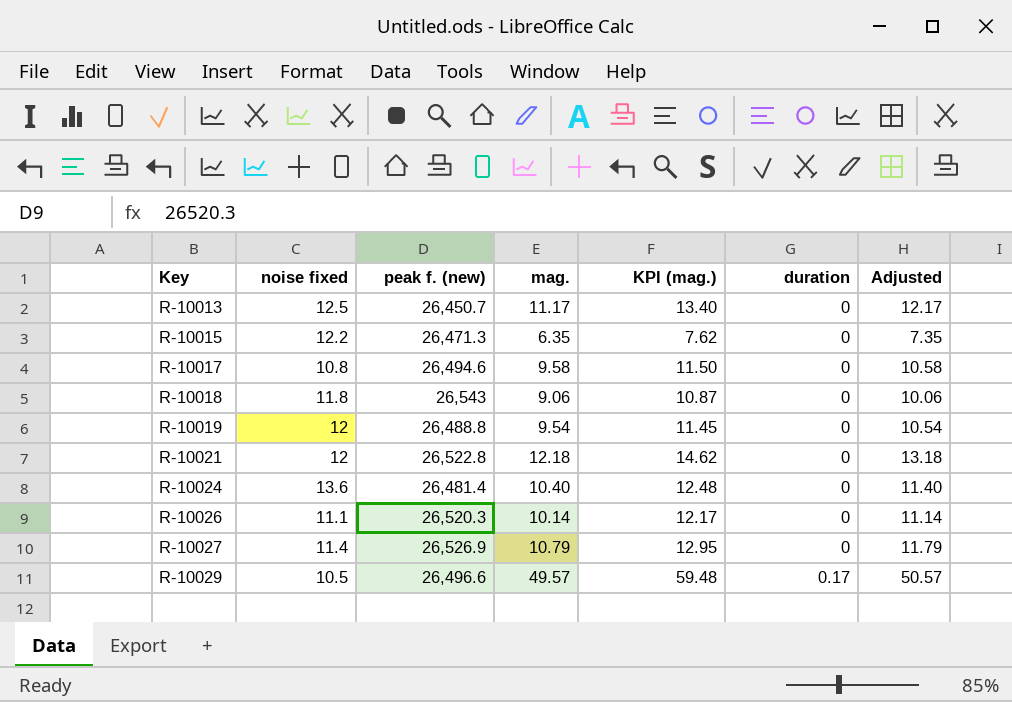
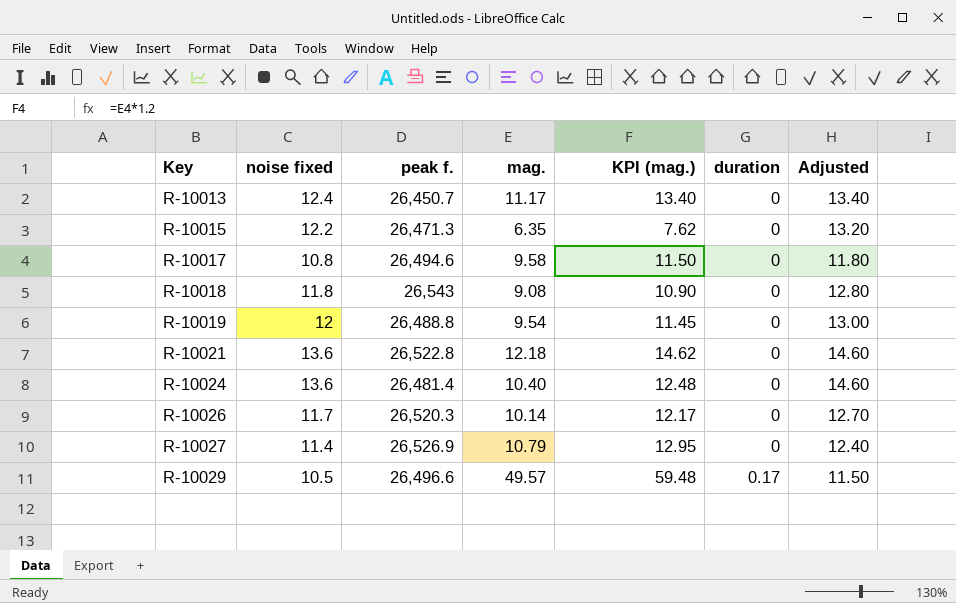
column name: peak f. (new) -> peak f.
column Adjusted | formula: [mag.] + 1 -> [noise fixed] + 1
R-10013 | noise fixed: 12.5 -> 12.4
R-10018 | mag.: 9.06 -> 9.08
R-10018 | KPI (mag.): 10.87 -> 10.90
R-10021 | noise fixed: 12 -> 13.6
R-10026 | noise fixed: 11.1 -> 11.7

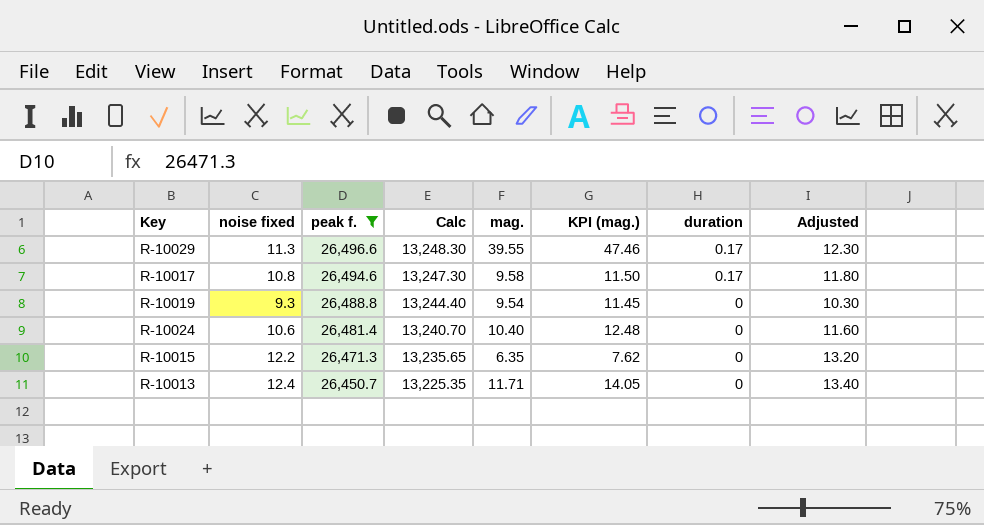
filter: none -> peak f. <= 26,496.6
row order: Key ascending -> peak f. descending
column Calc | formula: none -> [peak f.] * 0.5
R-10029 | noise fixed: 10.5 -> 11.3
R-10029 | mag.: 49.57 -> 39.55
R-10029 | KPI (mag.): 59.48 -> 47.46
R-10029 | Adjusted: 11.50 -> 12.30
R-10017 | duration: 0 -> 0.17
R-10019 | noise fixed: 12 -> 9.3
R-10019 | Adjusted: 13.00 -> 10.30
R-10024 | noise fixed: 13.6 -> 10.6
R-10024 | Adjusted: 14.60 -> 11.60
R-10013 | mag.: 11.17 -> 11.71
R-10013 | KPI (mag.): 13.40 -> 14.05

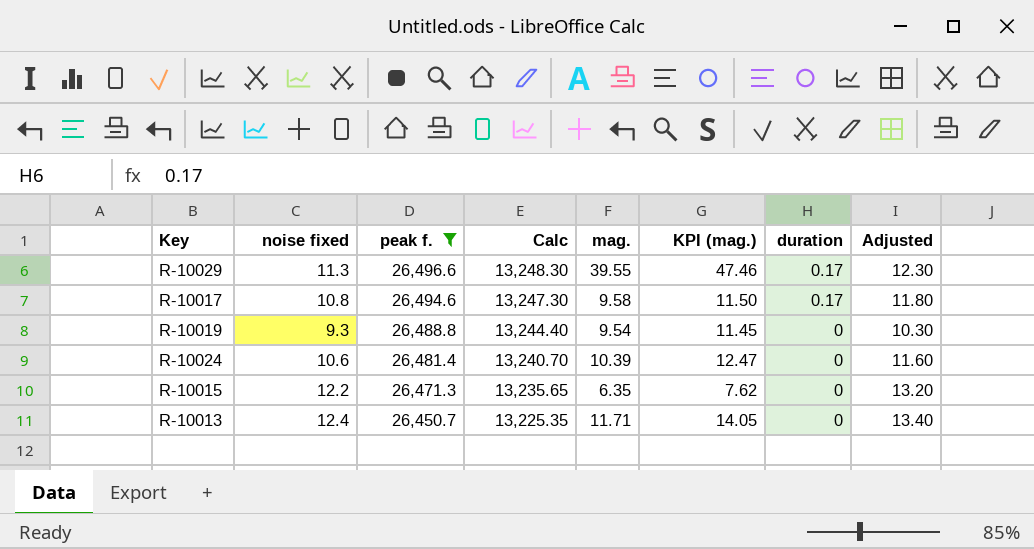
R-10024 | mag.: 10.40 -> 10.39
R-10024 | KPI (mag.): 12.48 -> 12.47

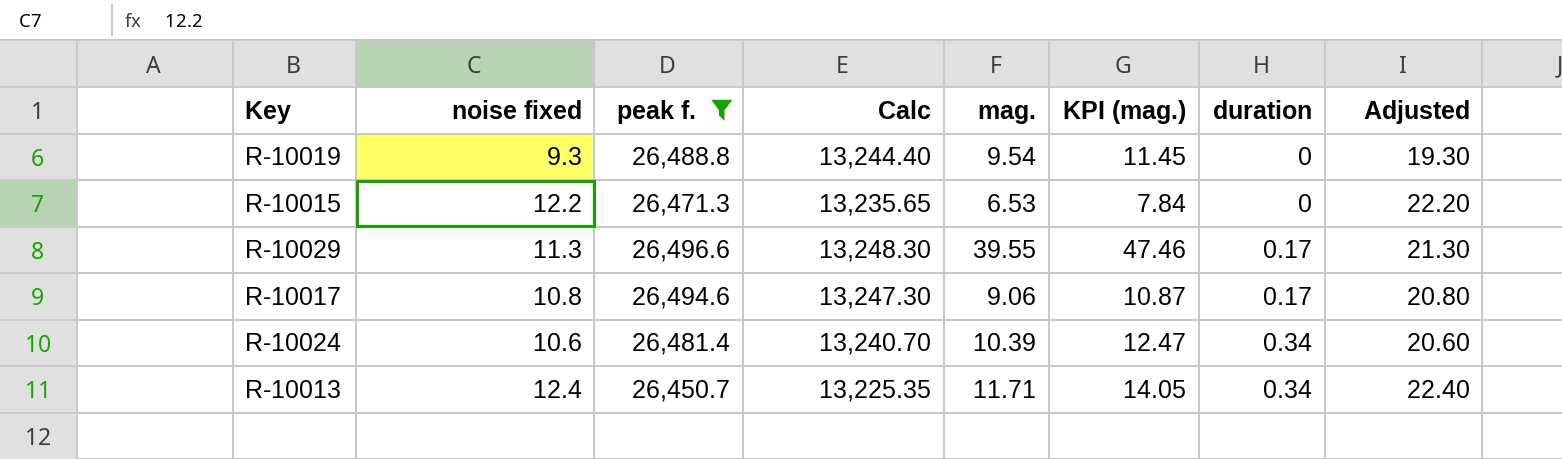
row order: peak f. descending -> duration ascending
column Adjusted | formula: [noise fixed] + 1 -> [noise fixed] + 10
R-10015 | mag.: 6.35 -> 6.53
R-10015 | KPI (mag.): 7.62 -> 7.84
R-10017 | mag.: 9.58 -> 9.06
R-10017 | KPI (mag.): 11.50 -> 10.87
R-10024 | duration: 0 -> 0.34
R-10013 | duration: 0 -> 0.34

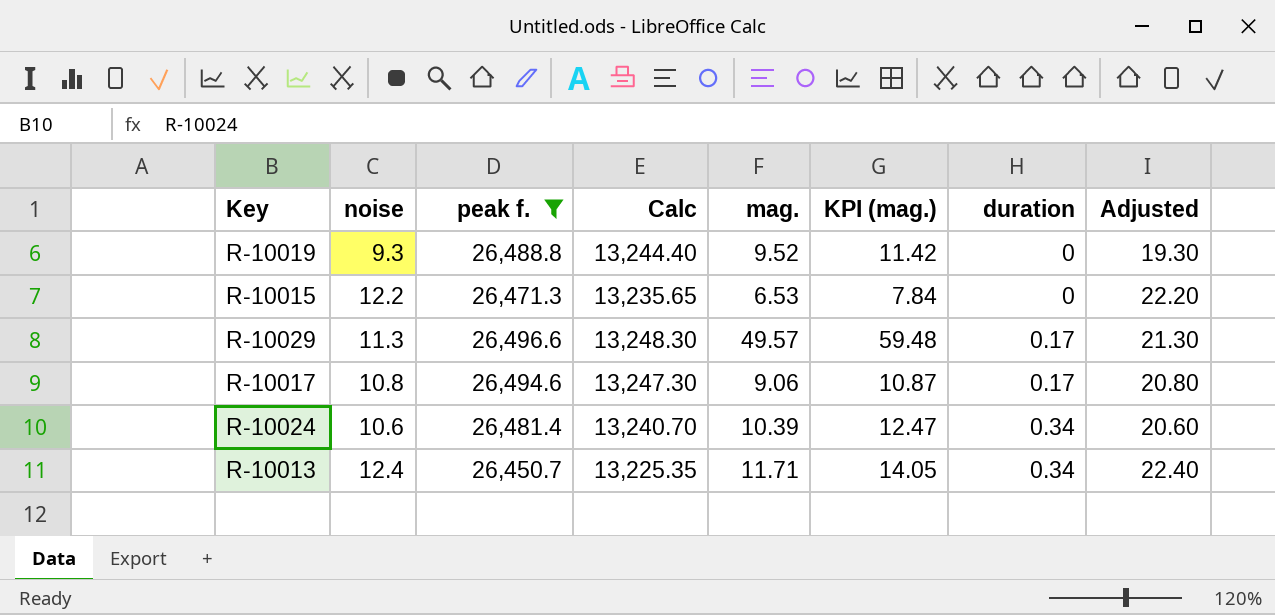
column name: noise fixed -> noise
R-10019 | mag.: 9.54 -> 9.52
R-10019 | KPI (mag.): 11.45 -> 11.42
R-10029 | mag.: 39.55 -> 49.57
R-10029 | KPI (mag.): 47.46 -> 59.48

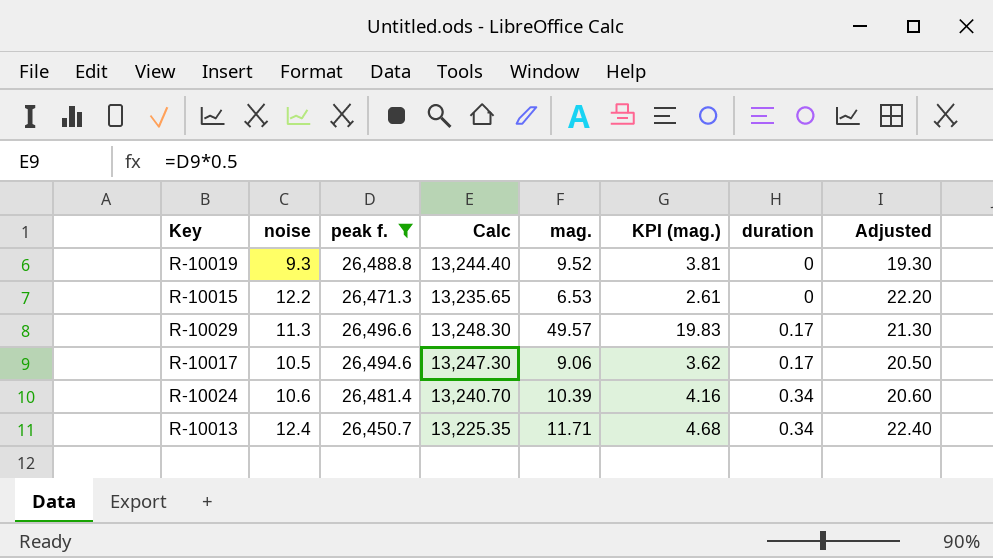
column KPI (mag.) | formula: [mag.] * 1.2 -> [mag.] * 0.4
R-10017 | noise: 10.8 -> 10.5
R-10017 | Adjusted: 20.80 -> 20.50

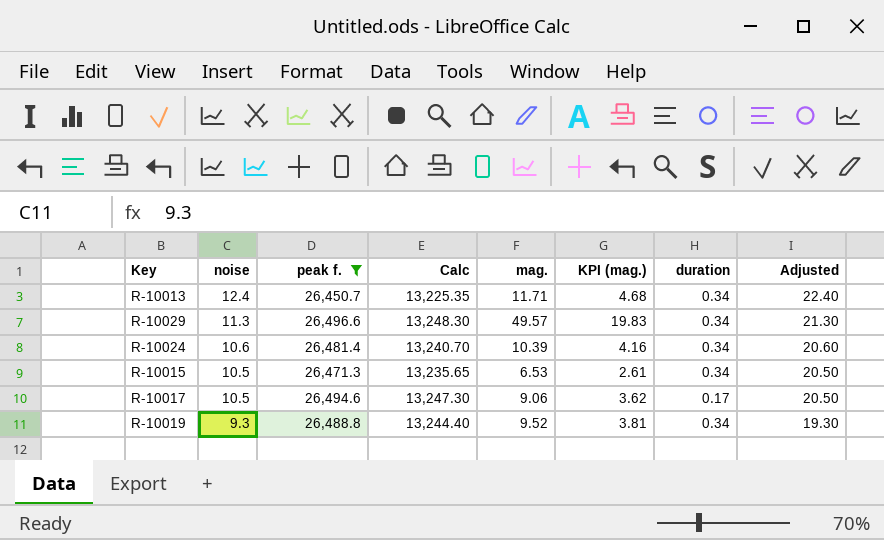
row order: duration ascending -> noise descending
R-10029 | duration: 0.17 -> 0.34
R-10015 | noise: 12.2 -> 10.5
R-10015 | duration: 0 -> 0.34
R-10015 | Adjusted: 22.20 -> 20.50
R-10019 | duration: 0 -> 0.34

